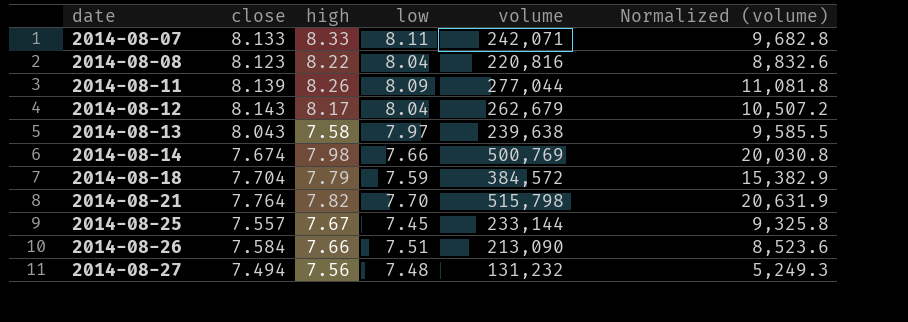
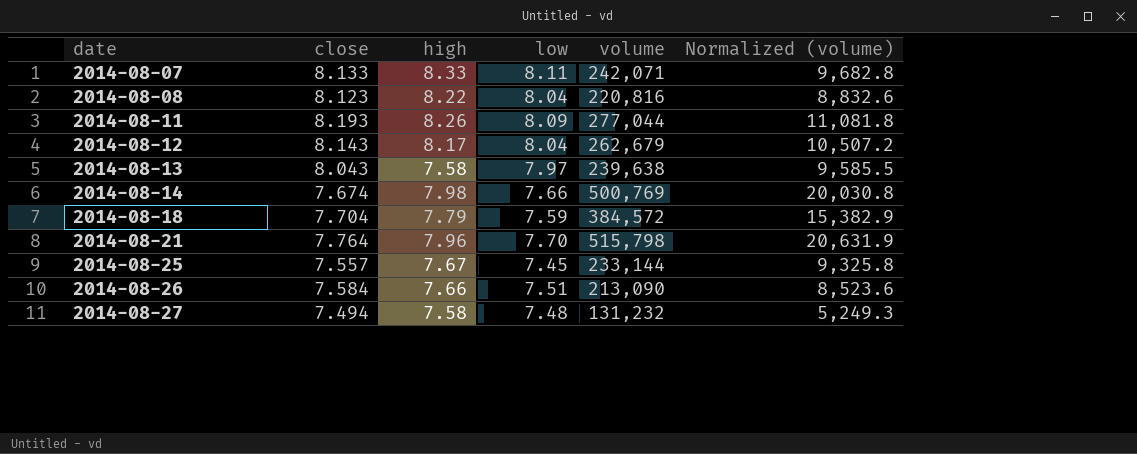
2014-08-11 | close: 8.139 -> 8.193
2014-08-21 | high: 7.82 -> 7.96
2014-08-27 | high: 7.56 -> 7.58

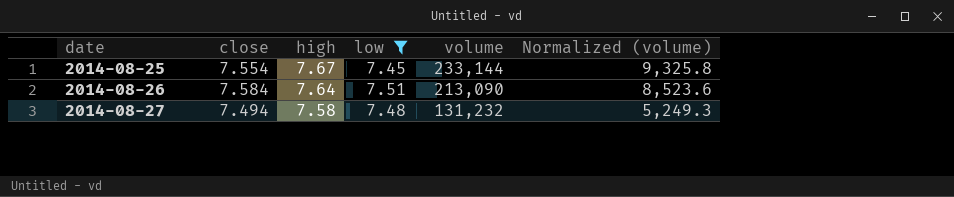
filter: none -> low <= 7.51
2014-08-25 | close: 7.557 -> 7.554
2014-08-26 | high: 7.66 -> 7.64

